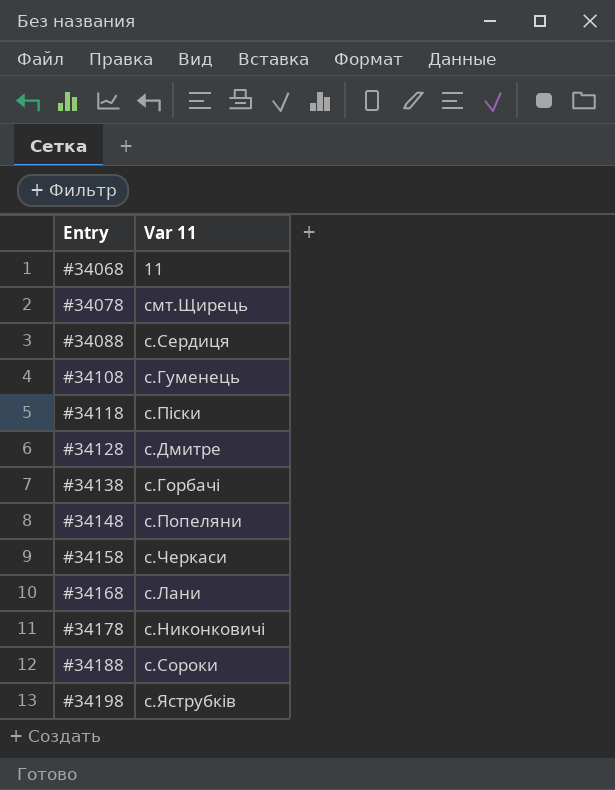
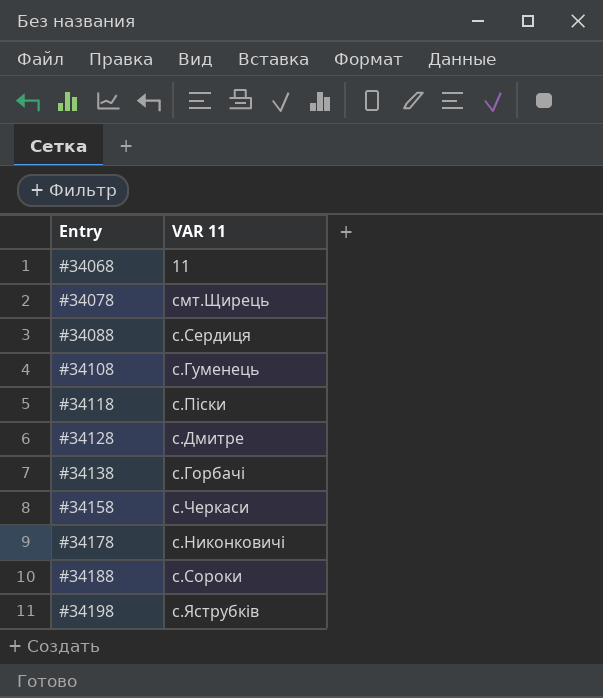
column name: Var 11 -> VAR 11
row #34148: с.Попеляни -> none
row #34168: с.Лани -> none

